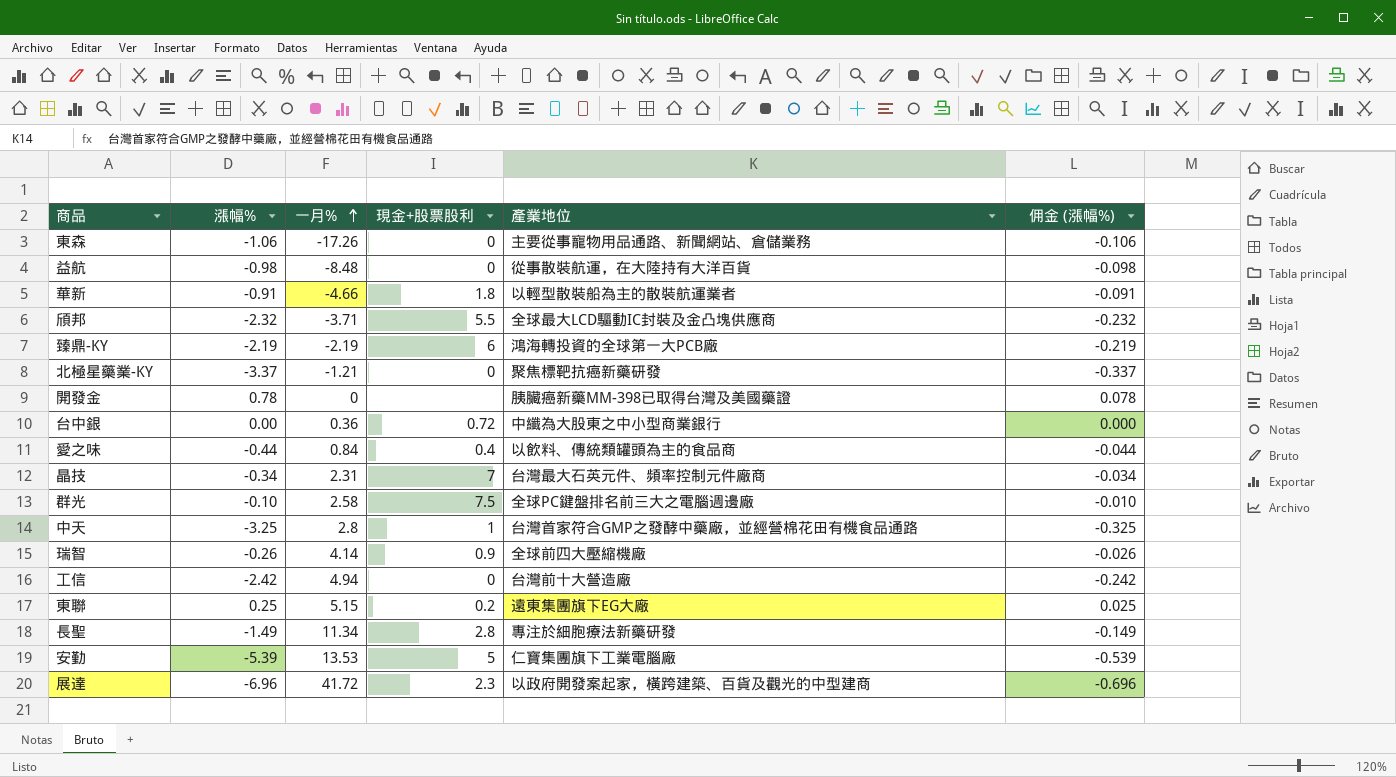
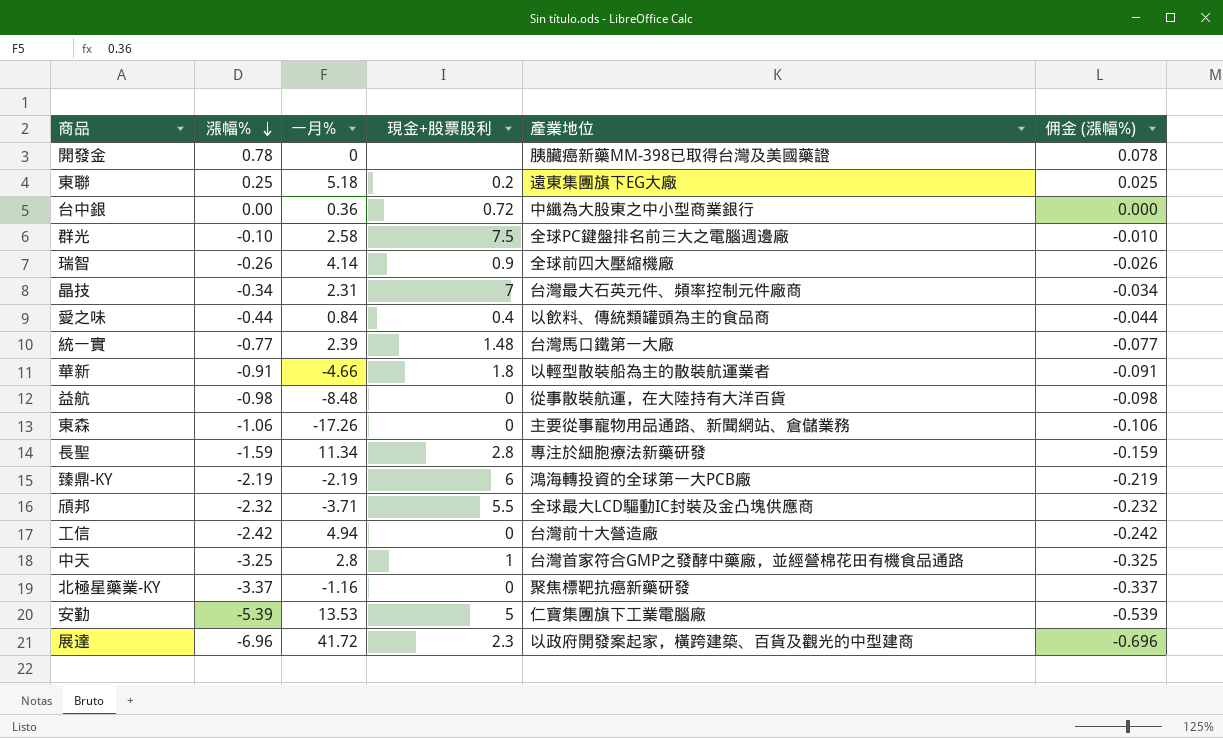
row order: 一月% ascending -> 漲幅% descending
東聯 | 一月%: 5.15 -> 5.18
row 統一實: none -> -0.77 | 2.39 | 1.48 | 台灣馬口鐵第一大廠 | -0.077
長聖 | 漲幅%: -1.49 -> -1.59
長聖 | 佣金 (漲幅%): -0.149 -> -0.159
北極星藥業-KY | 一月%: -1.21 -> -1.16

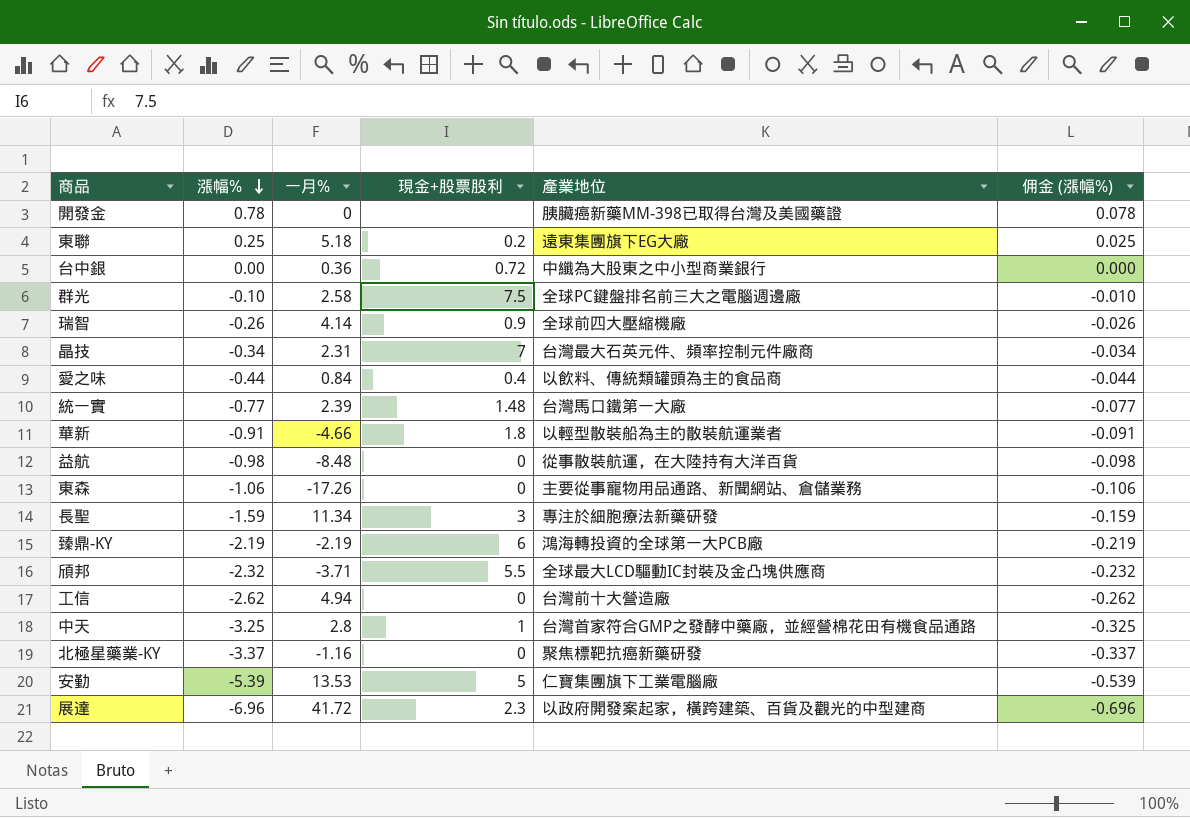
長聖 | 現金+股票股利: 2.8 -> 3
工信 | 漲幅%: -2.42 -> -2.62
工信 | 佣金 (漲幅%): -0.242 -> -0.262

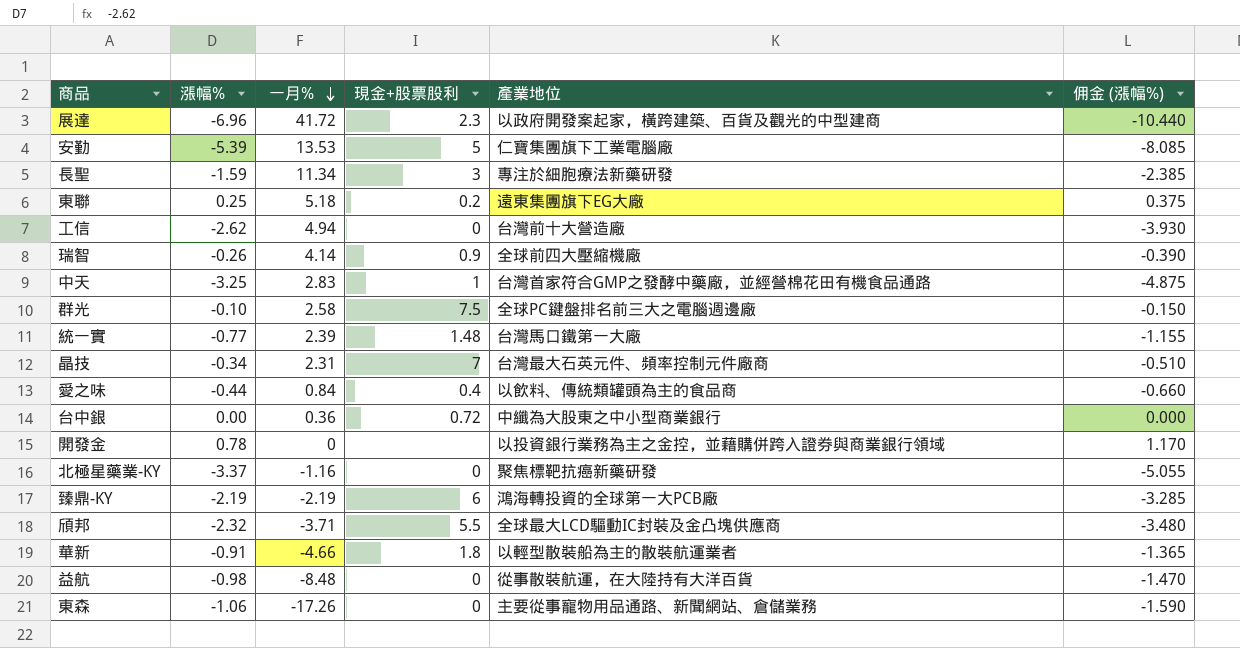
row order: 漲幅% descending -> 一月% descending
column 佣金 (漲幅%) | formula: [漲幅%] * 0.1 -> [漲幅%] * 1.5
中天 | 一月%: 2.8 -> 2.83
開發金 | 產業地位: 胰臟癌新藥MM-398已取得台灣及美國藥證 -> 以投資銀行業務為主之金控，並藉購併跨入證券與商業銀行領域

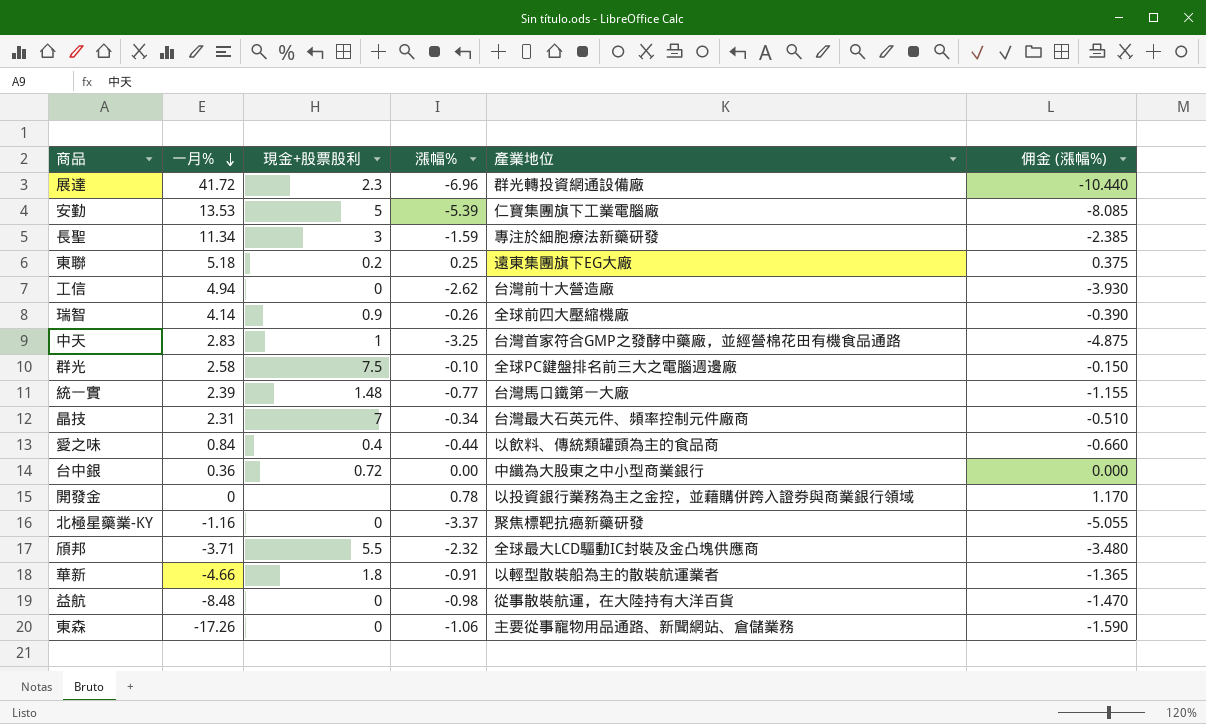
column 漲幅% | position: 2 -> 4
row 臻鼎-KY: -2.19 | -2.19 | 6 | 鴻海轉投資的全球第一大PCB廠 | -3.285 -> none
展達 | 產業地位: 以政府開發案起家，橫跨建築、百貨及觀光的中型建商 -> 群光轉投資網通設備廠

